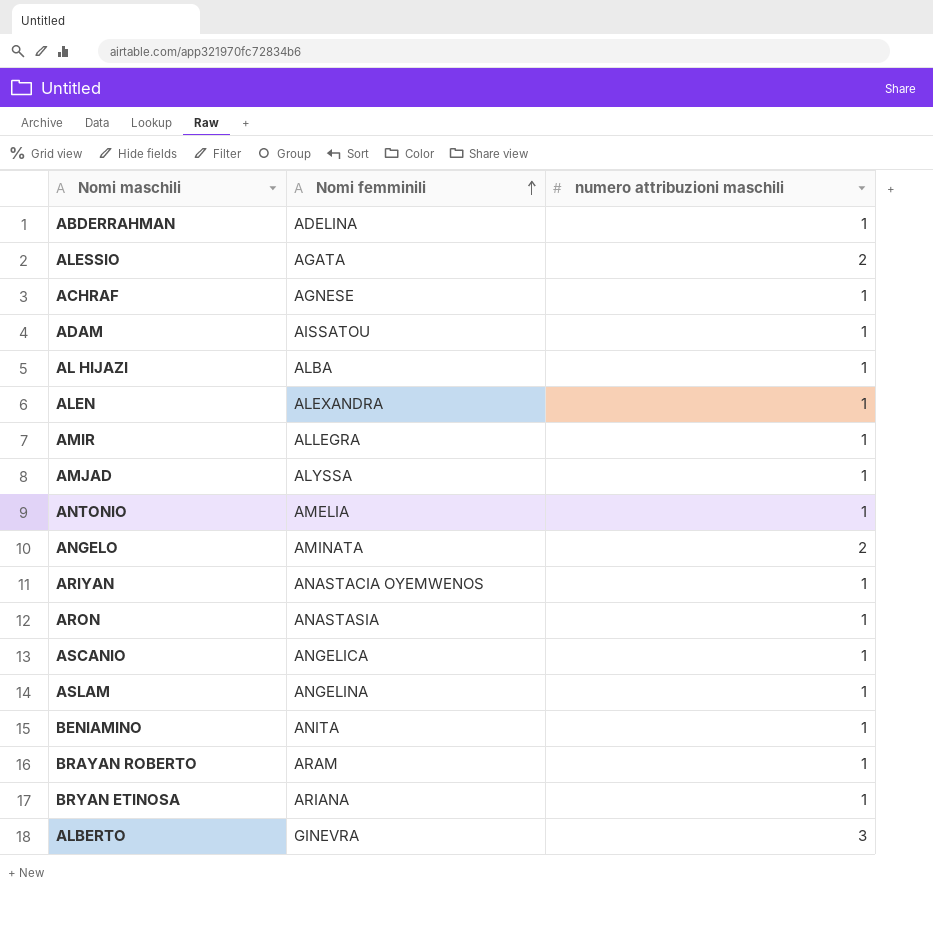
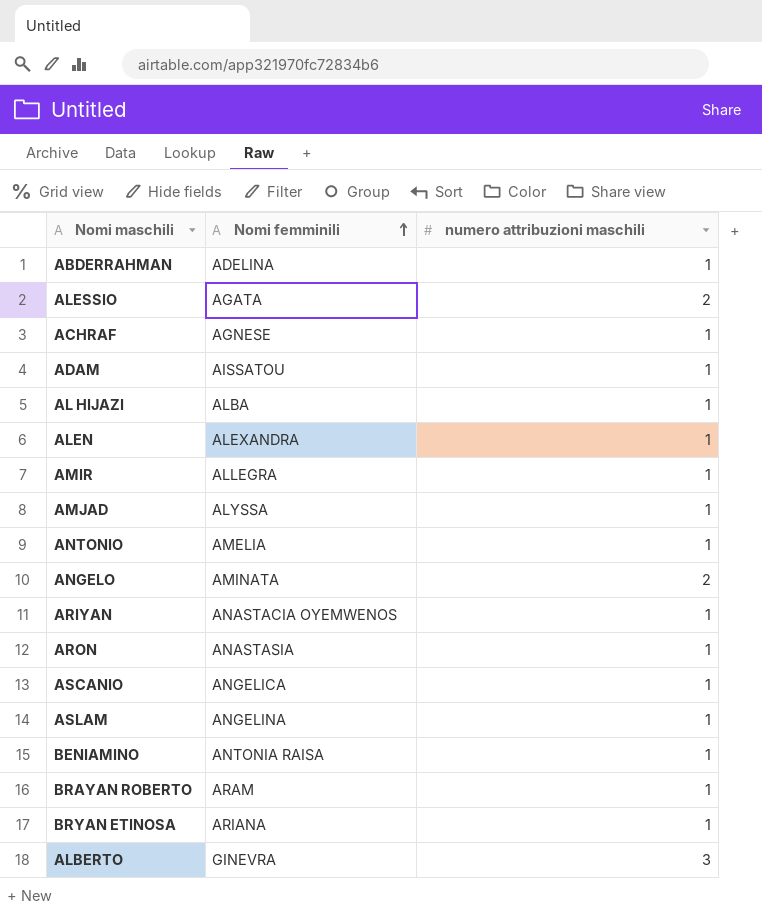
BENIAMINO | Nomi femminili: ANITA -> ANTONIA RAISA

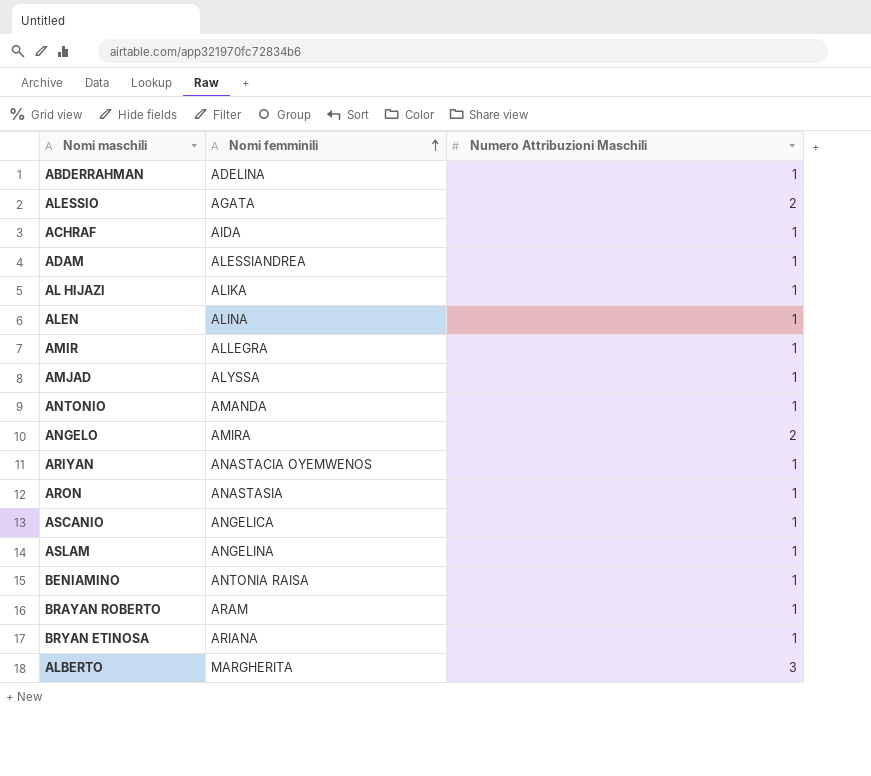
column name: numero attribuzioni maschili -> Numero Attribuzioni Maschili
ACHRAF | Nomi femminili: AGNESE -> AIDA
ADAM | Nomi femminili: AISSATOU -> ALESSIANDREA
AL HIJAZI | Nomi femminili: ALBA -> ALIKA
ALEN | Nomi femminili: ALEXANDRA -> ALINA
ANTONIO | Nomi femminili: AMELIA -> AMANDA
ANGELO | Nomi femminili: AMINATA -> AMIRA
ALBERTO | Nomi femminili: GINEVRA -> MARGHERITA

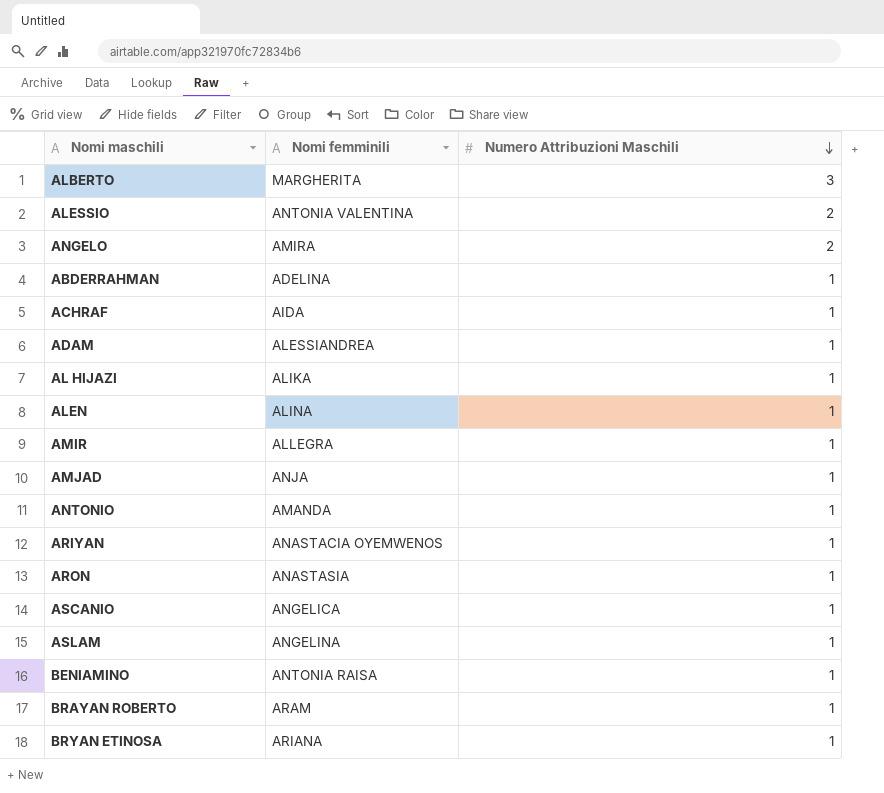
row order: Nomi femminili ascending -> Numero Attribuzioni Maschili descending
ALESSIO | Nomi femminili: AGATA -> ANTONIA VALENTINA
AMJAD | Nomi femminili: ALYSSA -> ANJA

